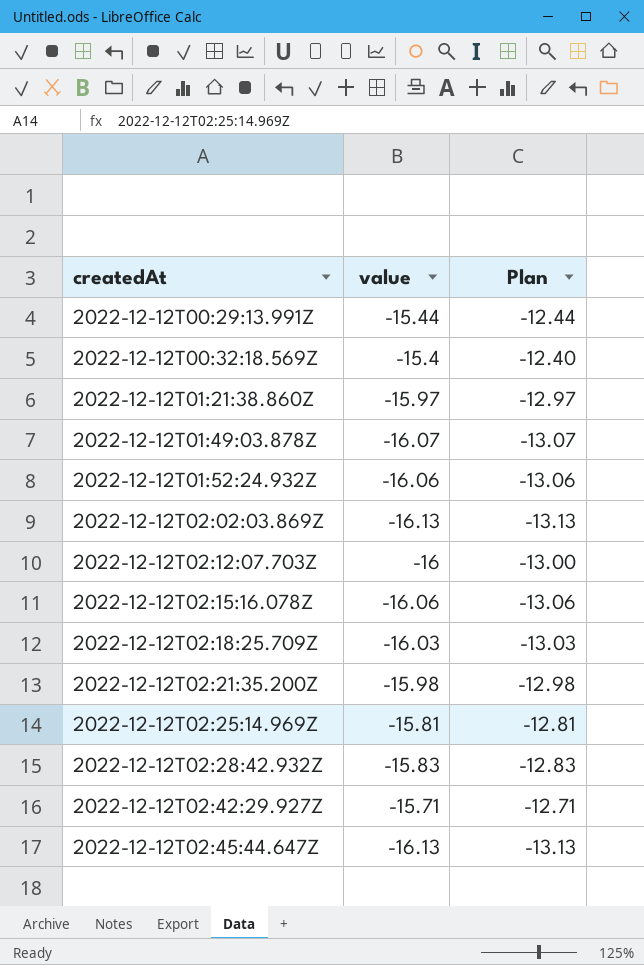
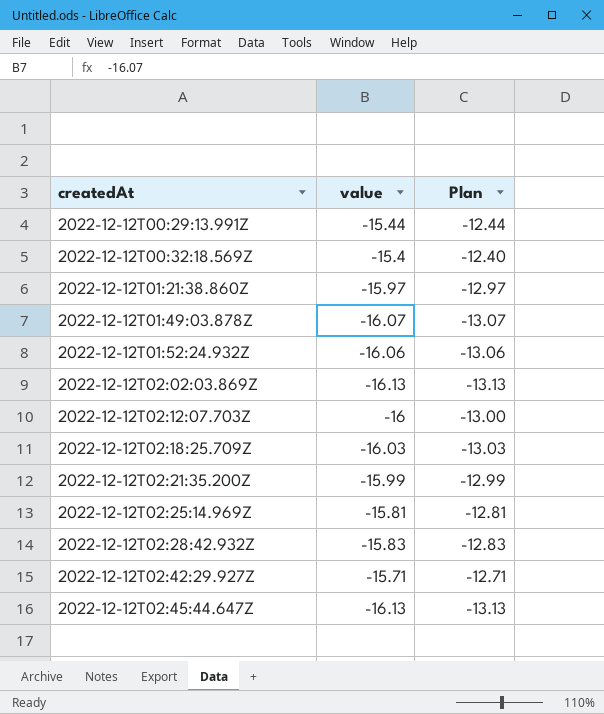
row 2022-12-12T02:15:16.078Z: -16.06 | -13.06 -> none
2022-12-12T02:21:35.200Z | value: -15.98 -> -15.99
2022-12-12T02:21:35.200Z | Plan: -12.98 -> -12.99

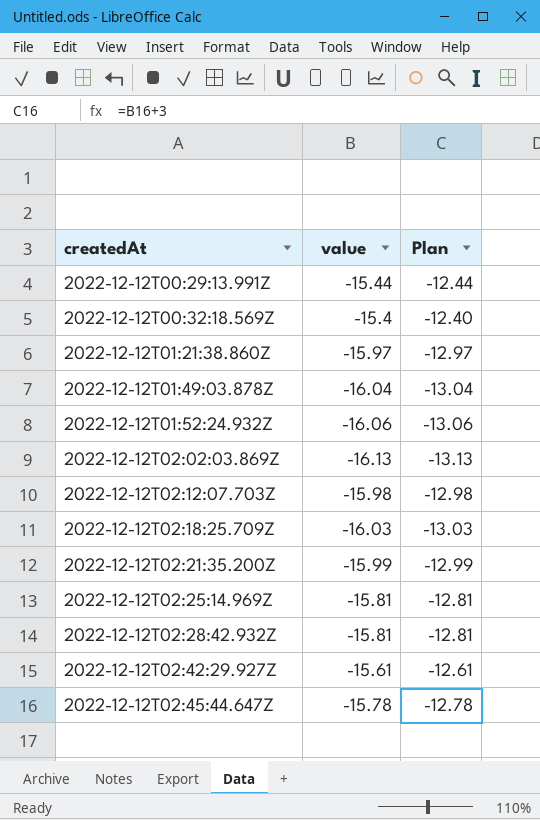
2022-12-12T01:49:03.878Z | value: -16.07 -> -16.04
2022-12-12T01:49:03.878Z | Plan: -13.07 -> -13.04
2022-12-12T02:12:07.703Z | value: -16 -> -15.98
2022-12-12T02:12:07.703Z | Plan: -13.00 -> -12.98
2022-12-12T02:28:42.932Z | value: -15.83 -> -15.81
2022-12-12T02:28:42.932Z | Plan: -12.83 -> -12.81
2022-12-12T02:42:29.927Z | value: -15.71 -> -15.61
2022-12-12T02:42:29.927Z | Plan: -12.71 -> -12.61
2022-12-12T02:45:44.647Z | value: -16.13 -> -15.78
2022-12-12T02:45:44.647Z | Plan: -13.13 -> -12.78

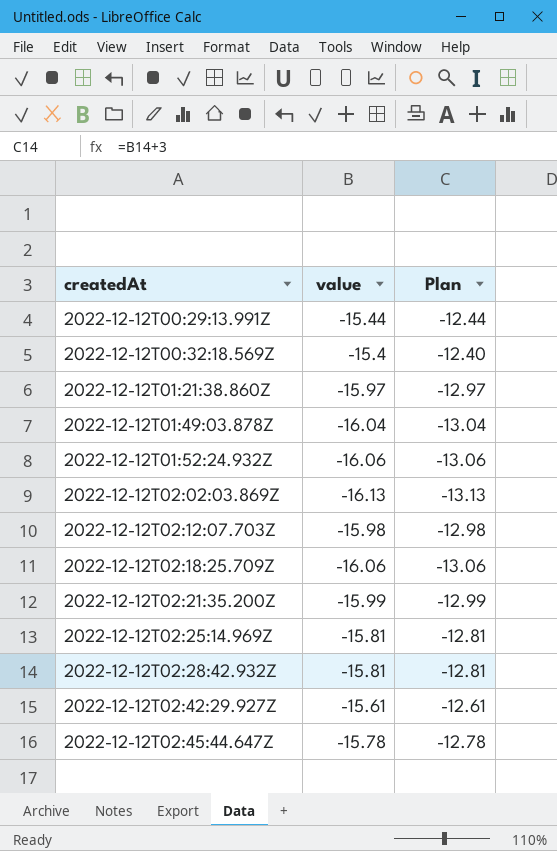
2022-12-12T02:18:25.709Z | value: -16.03 -> -16.06
2022-12-12T02:18:25.709Z | Plan: -13.03 -> -13.06

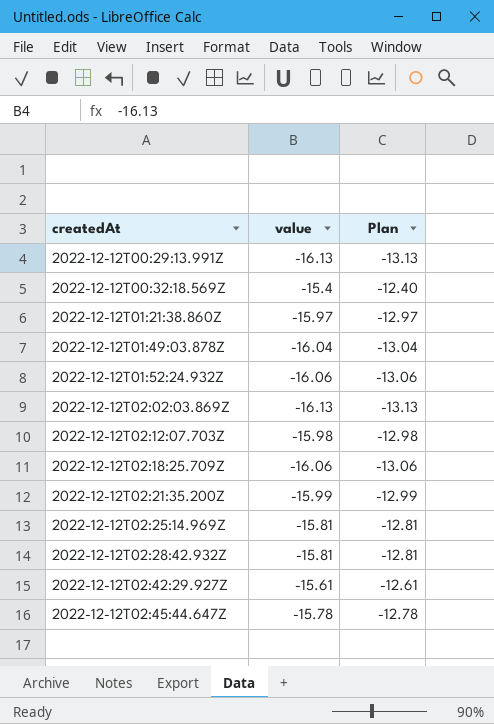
2022-12-12T00:29:13.991Z | value: -15.44 -> -16.13
2022-12-12T00:29:13.991Z | Plan: -12.44 -> -13.13

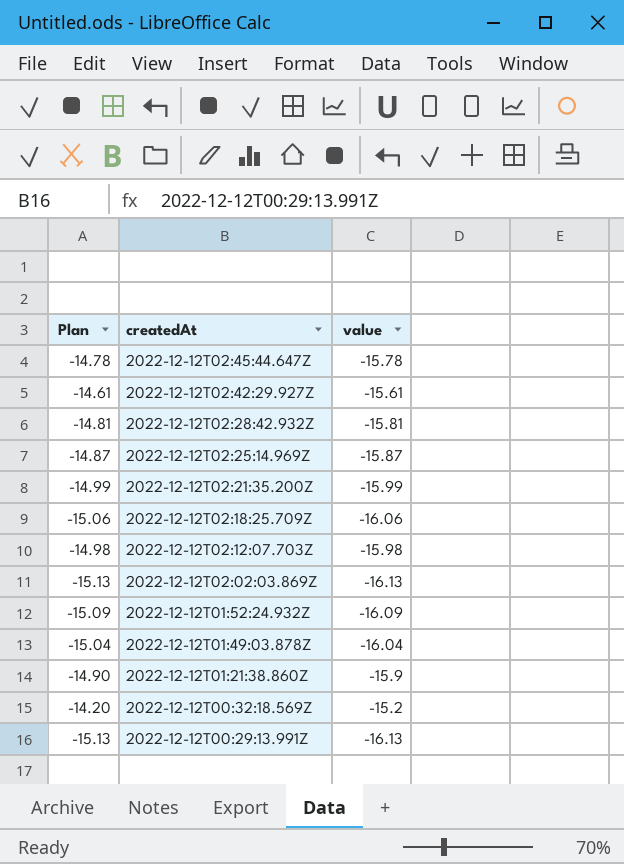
row order: createdAt ascending -> createdAt descending
column Plan | formula: [value] + 3 -> [value] + 1
column Plan | position: 3 -> 1
2022-12-12T02:25:14.969Z | value: -15.81 -> -15.87
2022-12-12T01:52:24.932Z | value: -16.06 -> -16.09
2022-12-12T01:21:38.860Z | value: -15.97 -> -15.9
2022-12-12T00:32:18.569Z | value: -15.4 -> -15.2

